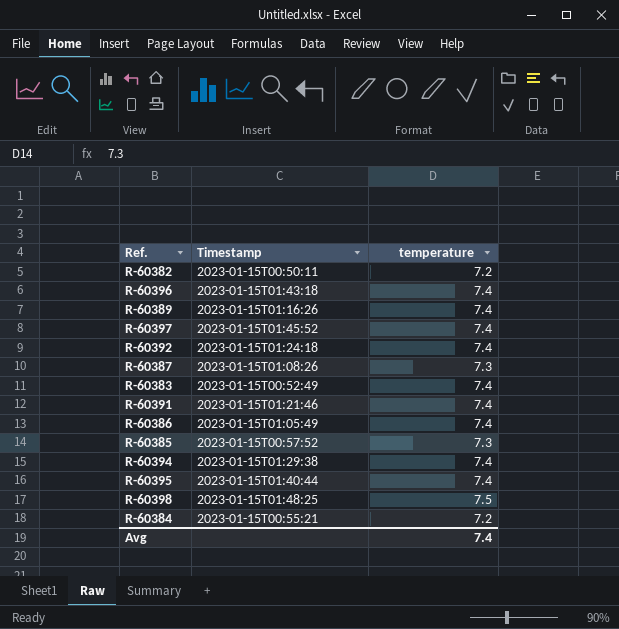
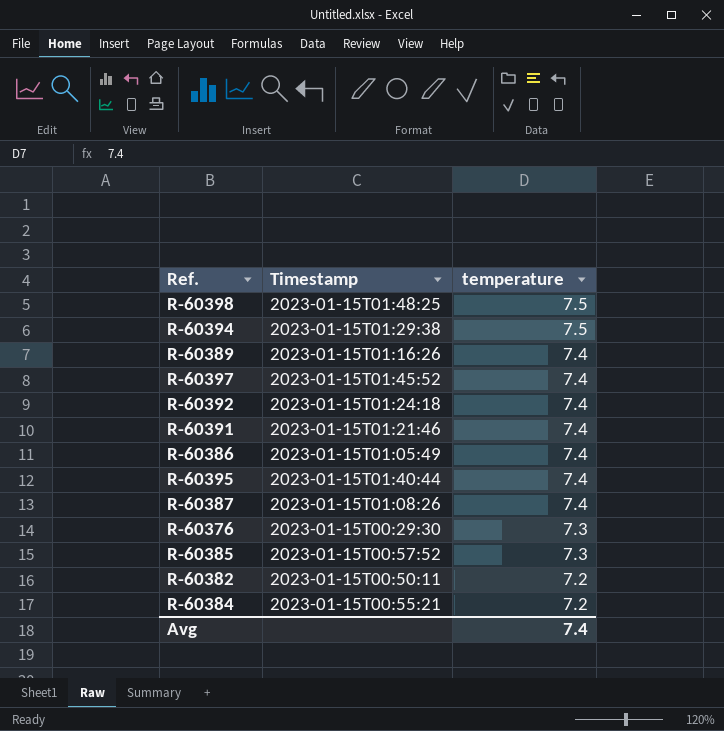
row order: none -> temperature descending
row R-60396: 2023-01-15T01:43:18 | 7.4 -> none
row R-60383: 2023-01-15T00:52:49 | 7.4 -> none
R-60394 | temperature: 7.4 -> 7.5
R-60387 | temperature: 7.3 -> 7.4
row R-60376: none -> 2023-01-15T00:29:30 | 7.3

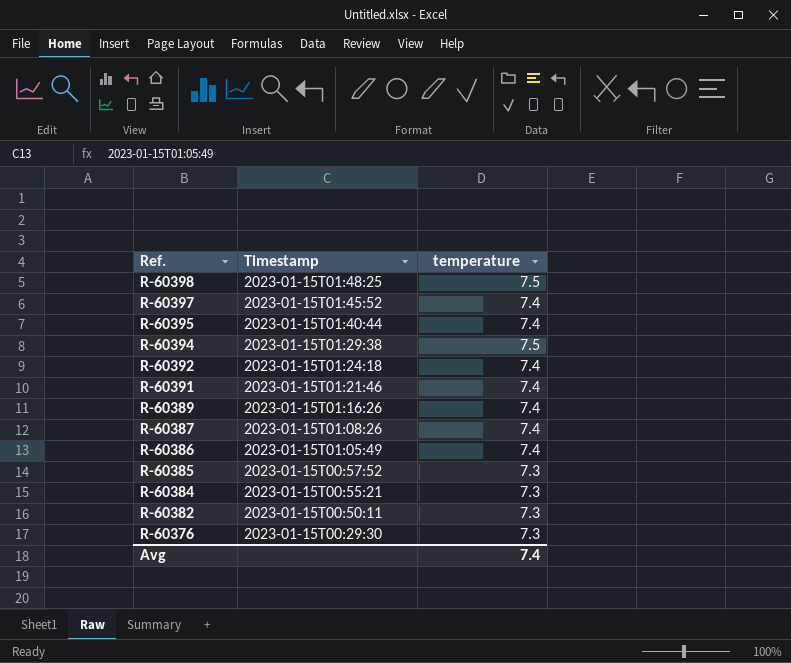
row order: temperature descending -> Ref. descending
R-60384 | temperature: 7.2 -> 7.3
R-60382 | temperature: 7.2 -> 7.3

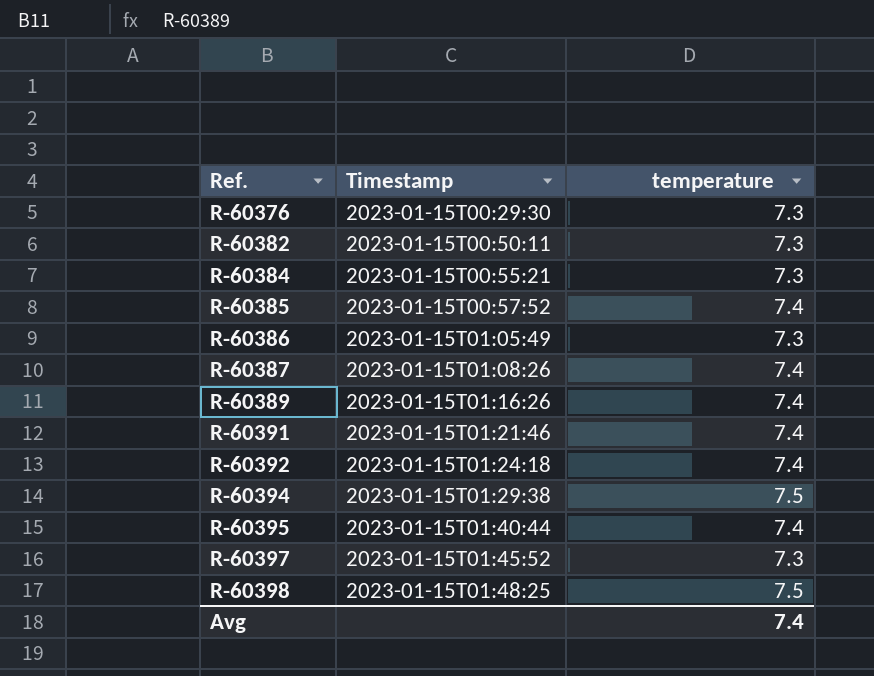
row order: Ref. descending -> Ref. ascending
R-60385 | temperature: 7.3 -> 7.4
R-60386 | temperature: 7.4 -> 7.3
R-60397 | temperature: 7.4 -> 7.3

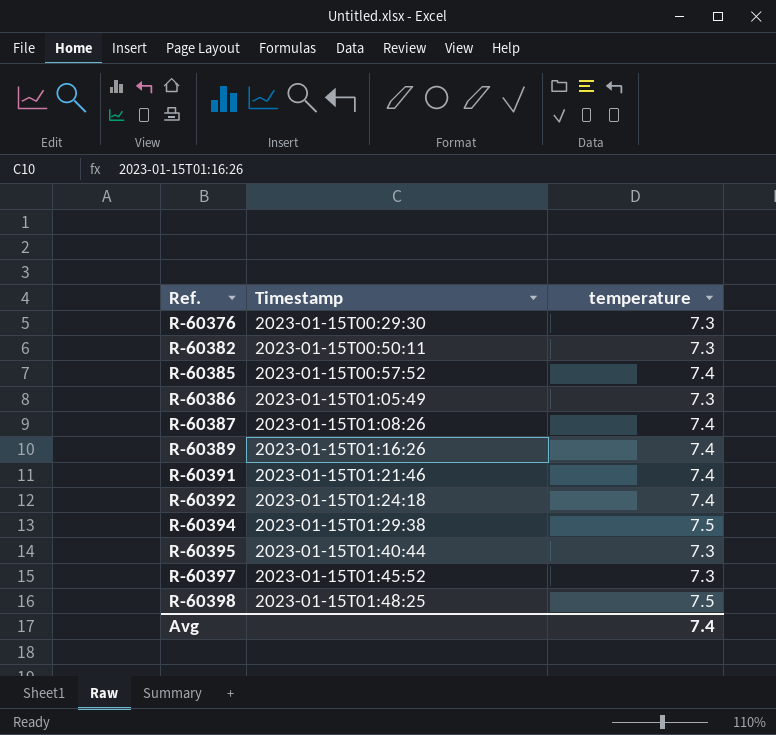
row R-60384: 2023-01-15T00:55:21 | 7.3 -> none
R-60395 | temperature: 7.4 -> 7.3

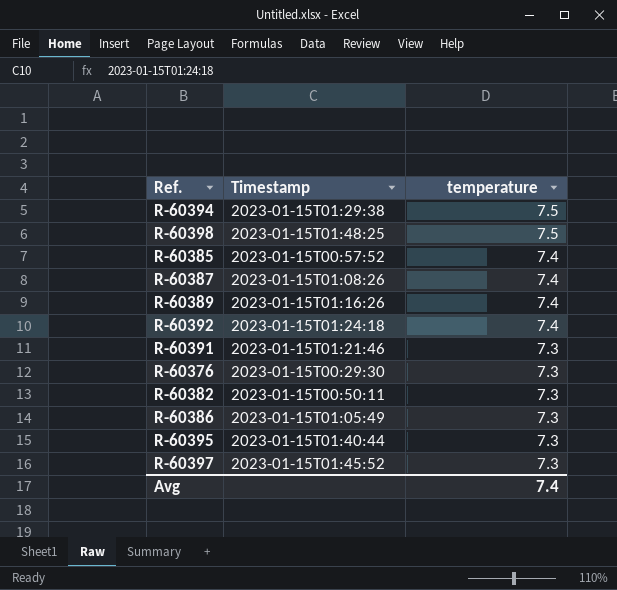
row order: Ref. ascending -> temperature descending
R-60391 | temperature: 7.4 -> 7.3

